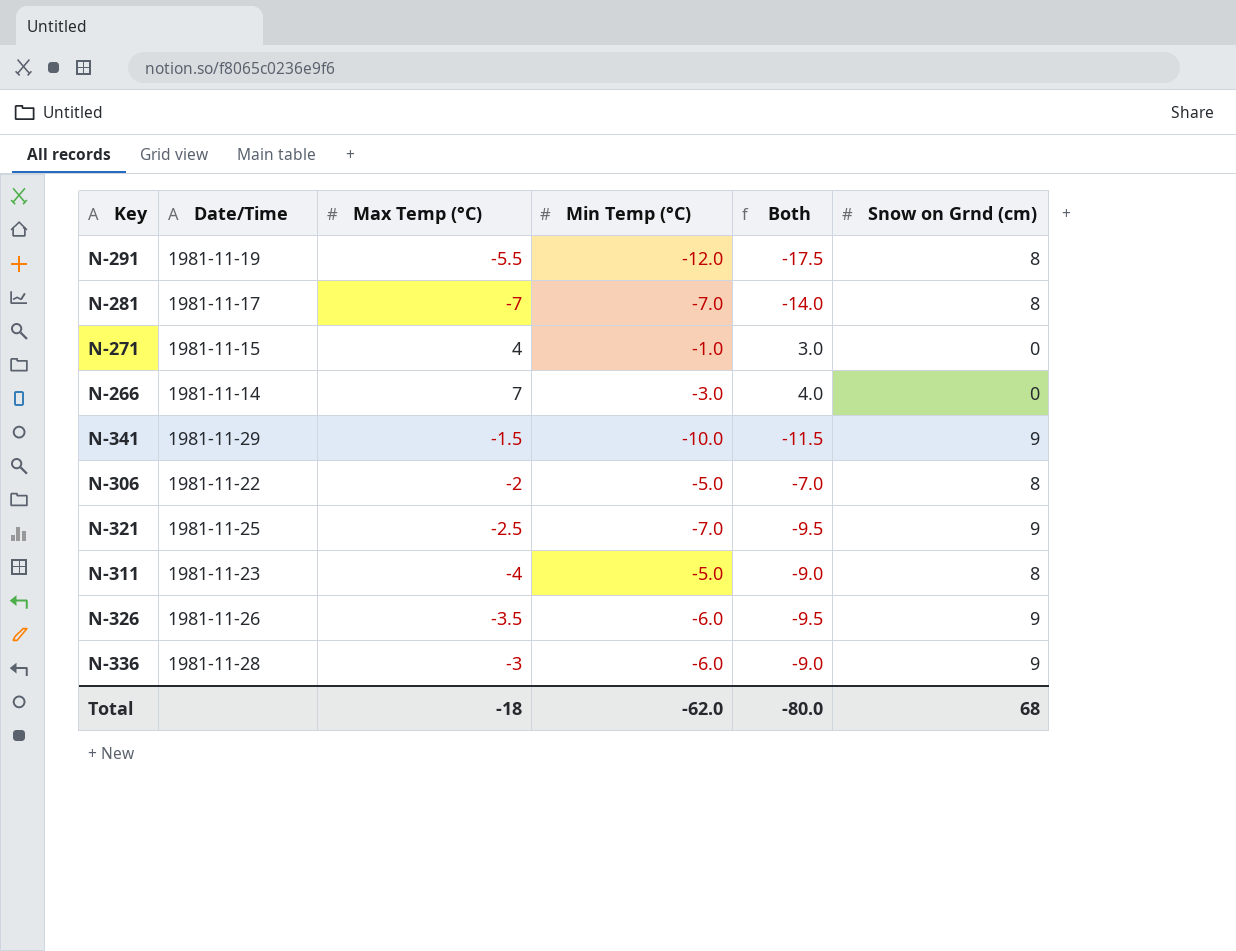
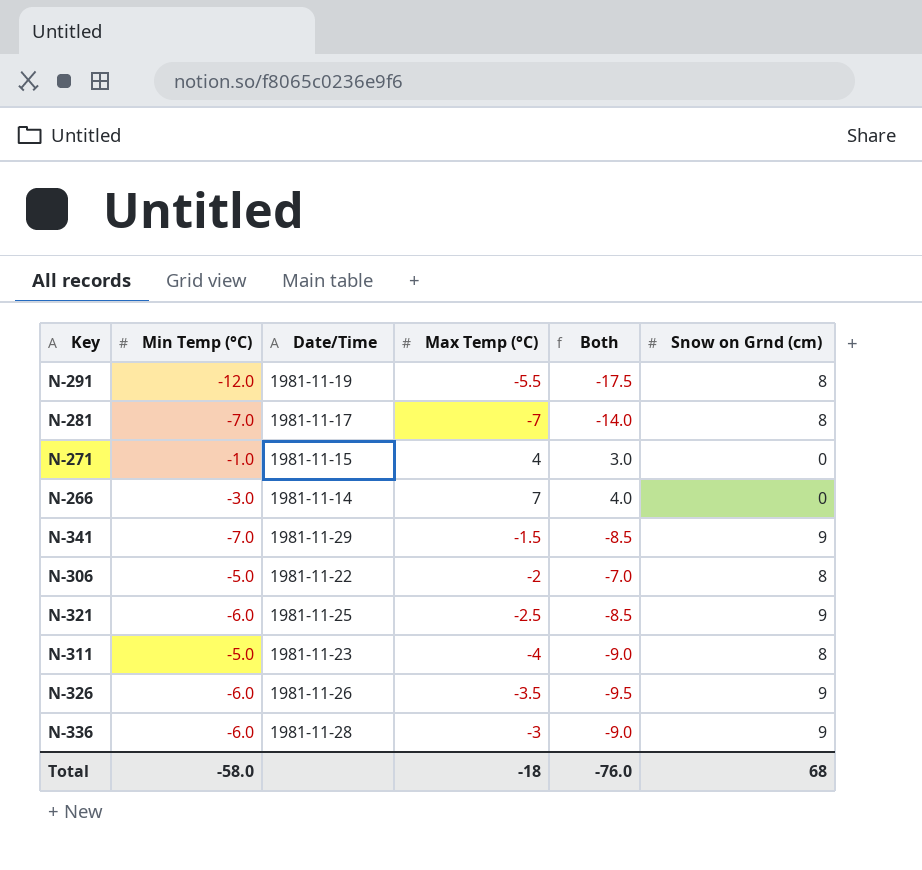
column Min Temp (°C) | position: 4 -> 2
N-341 | Min Temp (°C): -10.0 -> -7.0
N-341 | Both: -11.5 -> -8.5
N-321 | Min Temp (°C): -7.0 -> -6.0
N-321 | Both: -9.5 -> -8.5
Total | Min Temp (°C): -62.0 -> -58.0
Total | Both: -80.0 -> -76.0

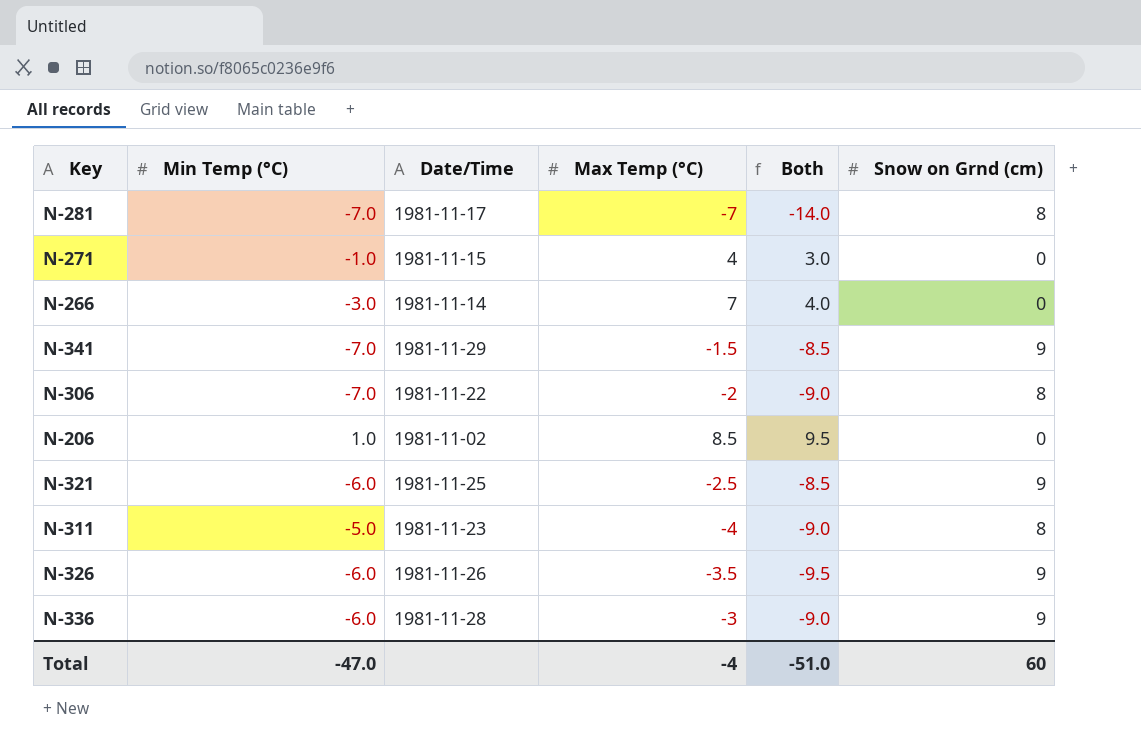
row N-291: -12.0 | 1981-11-19 | -5.5 | -17.5 | 8 -> none
N-306 | Min Temp (°C): -5.0 -> -7.0
N-306 | Both: -7.0 -> -9.0
row N-206: none -> 1.0 | 1981-11-02 | 8.5 | 9.5 | 0
Total | Min Temp (°C): -58.0 -> -47.0
Total | Max Temp (°C): -18 -> -4
Total | Both: -76.0 -> -51.0
Total | Snow on Grnd (cm): 68 -> 60

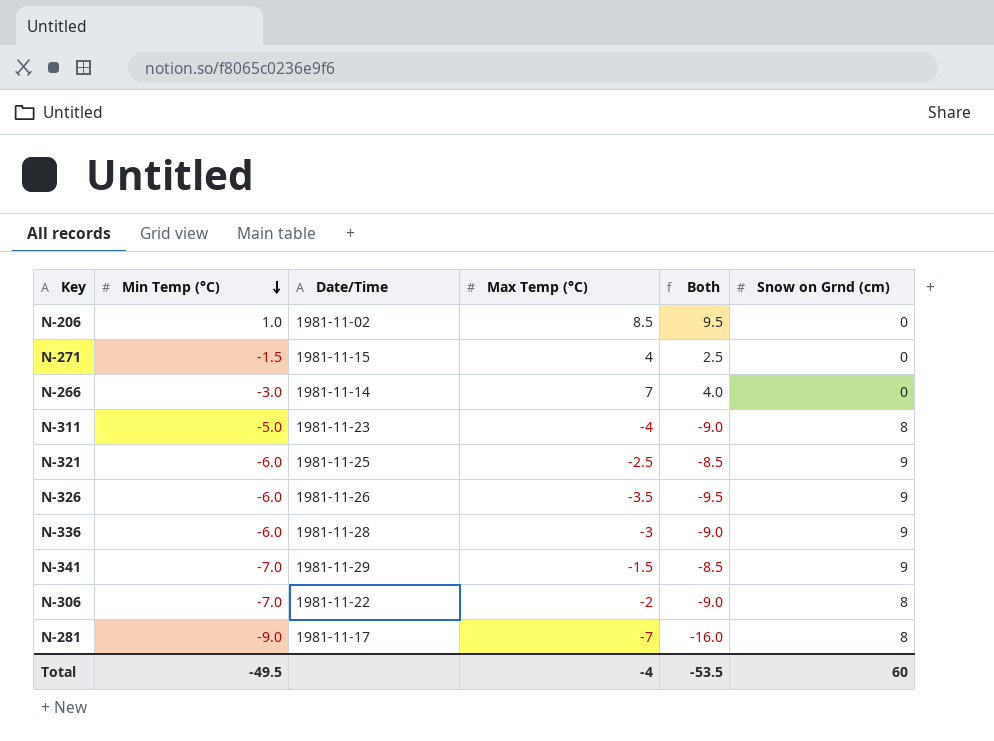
row order: none -> Min Temp (°C) descending
N-271 | Min Temp (°C): -1.0 -> -1.5
N-271 | Both: 3.0 -> 2.5
N-281 | Min Temp (°C): -7.0 -> -9.0
N-281 | Both: -14.0 -> -16.0
Total | Min Temp (°C): -47.0 -> -49.5
Total | Both: -51.0 -> -53.5

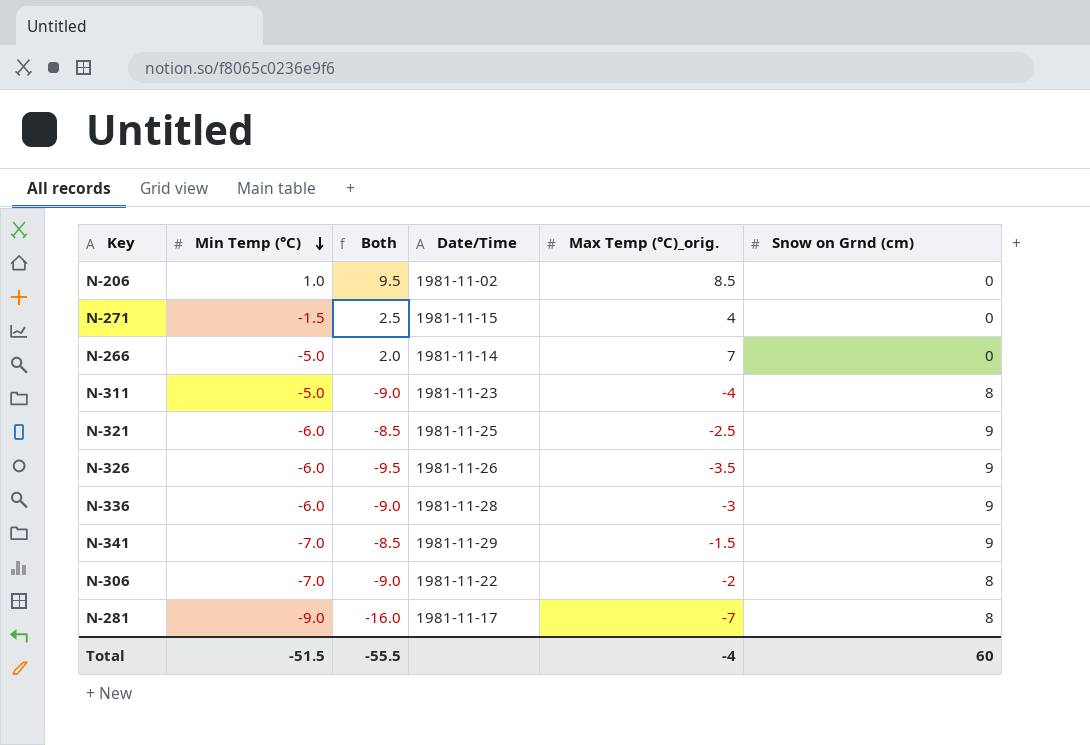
column Both | position: 5 -> 3
column name: Max Temp (°C) -> Max Temp (°C)_orig.
N-266 | Min Temp (°C): -3.0 -> -5.0
N-266 | Both: 4.0 -> 2.0
Total | Min Temp (°C): -49.5 -> -51.5
Total | Both: -53.5 -> -55.5

